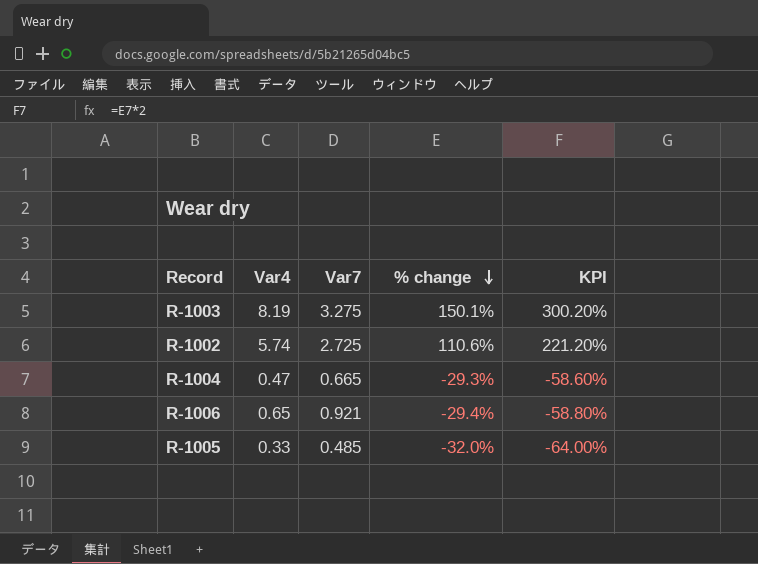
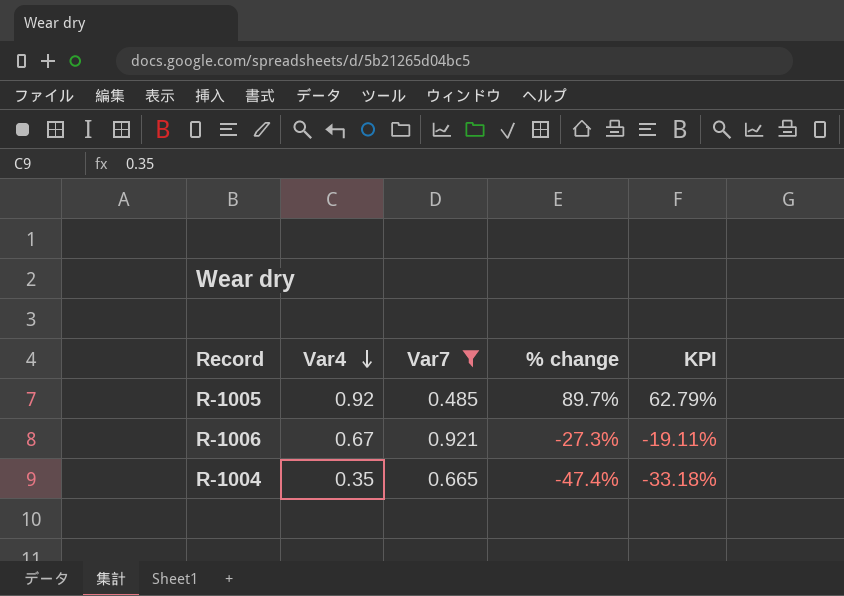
filter: none -> Var7 <= 0.921
row order: % change descending -> Var4 descending
column KPI | formula: [% change] * 2 -> [% change] * 0.7
R-1005 | Var4: 0.33 -> 0.92
R-1005 | % change: -32.0% -> 89.7%
R-1006 | Var4: 0.65 -> 0.67
R-1006 | % change: -29.4% -> -27.3%
R-1004 | Var4: 0.47 -> 0.35
R-1004 | % change: -29.3% -> -47.4%

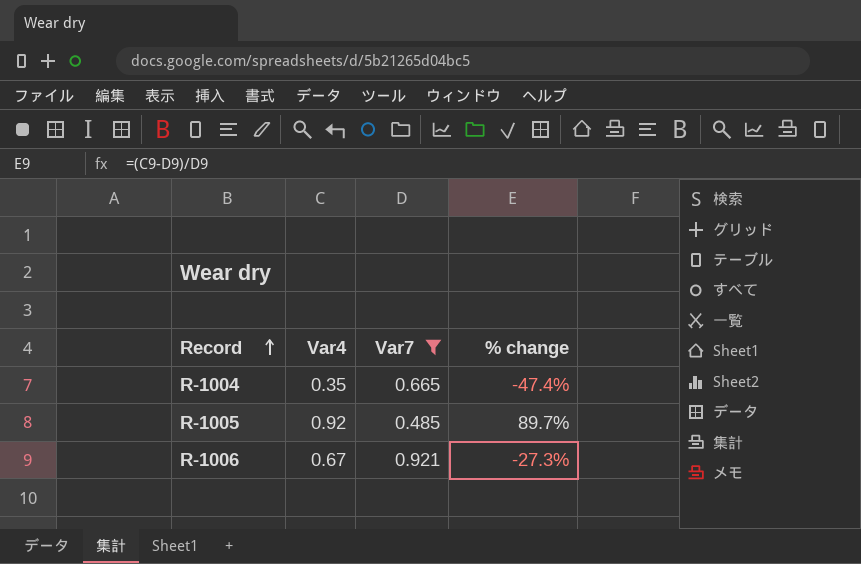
row order: Var4 descending -> Record ascending
column KPI | formula: [% change] * 0.7 -> none

